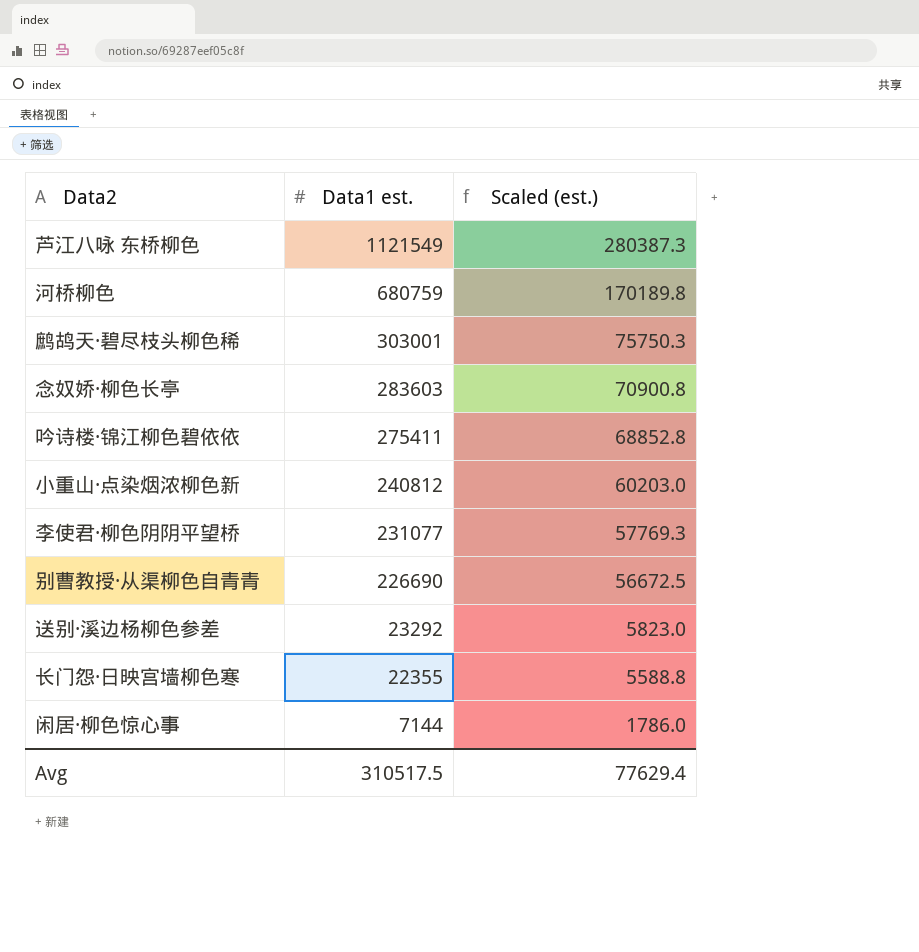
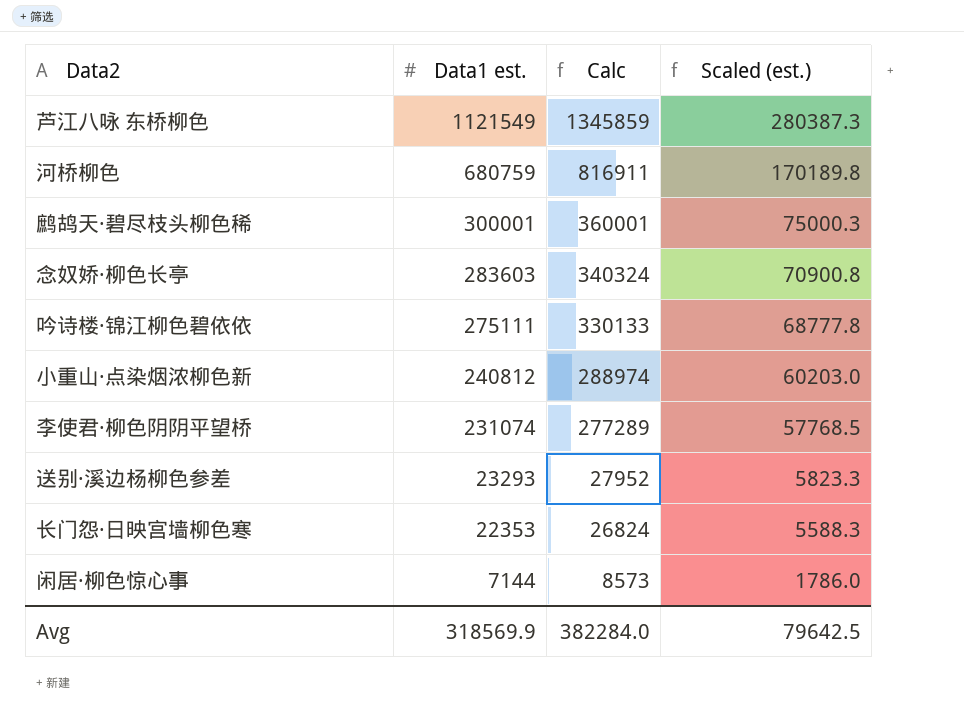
column Calc | formula: none -> [Data1 est.] * 1.2
row 别曹教授·从渠柳色自青青: 226690 | 56672.5 -> none
鹧鸪天·碧尽枝头柳色稀 | Data1 est.: 303001 -> 300001
鹧鸪天·碧尽枝头柳色稀 | Scaled (est.): 75750.3 -> 75000.3
吟诗楼·锦江柳色碧依依 | Data1 est.: 275411 -> 275111
吟诗楼·锦江柳色碧依依 | Scaled (est.): 68852.8 -> 68777.8
李使君·柳色阴阴平望桥 | Data1 est.: 231077 -> 231074
李使君·柳色阴阴平望桥 | Scaled (est.): 57769.3 -> 57768.5
送别·溪边杨柳色参差 | Data1 est.: 23292 -> 23293
送别·溪边杨柳色参差 | Scaled (est.): 5823.0 -> 5823.3
长门怨·日映宫墙柳色寒 | Data1 est.: 22355 -> 22353
长门怨·日映宫墙柳色寒 | Scaled (est.): 5588.8 -> 5588.3
Avg | Data1 est.: 310517.5 -> 318569.9
Avg | Scaled (est.): 77629.4 -> 79642.5

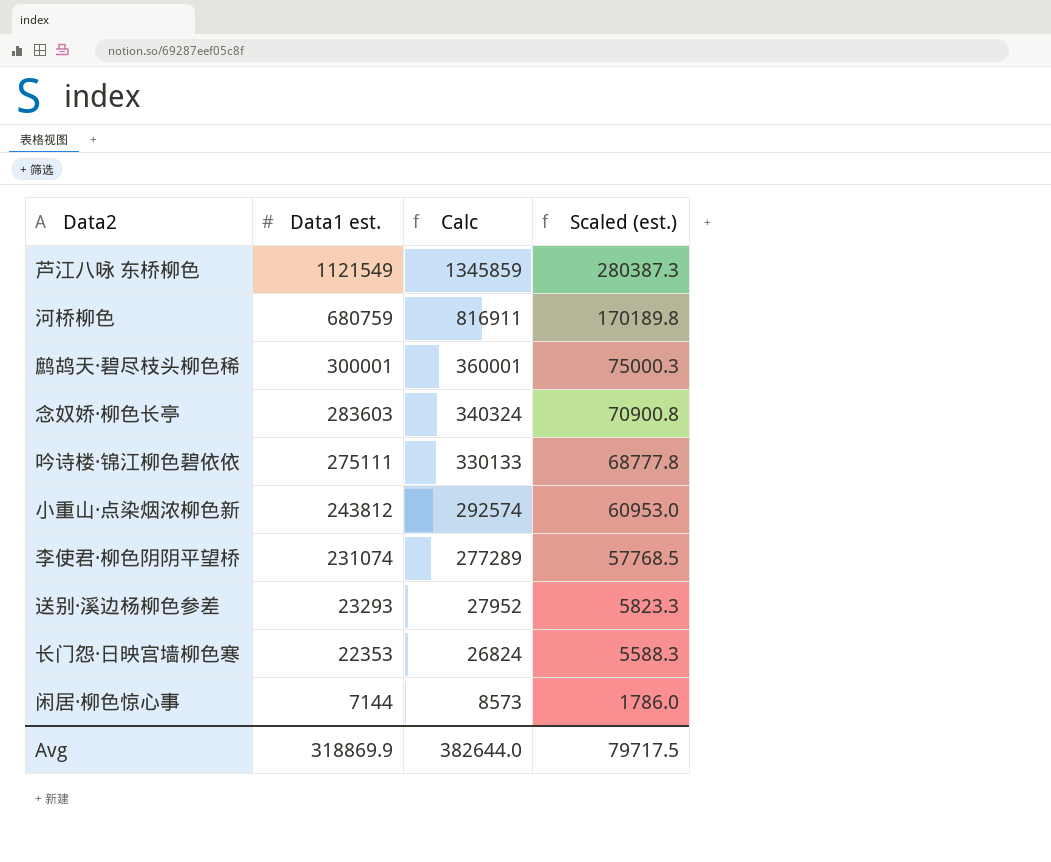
小重山·点染烟浓柳色新 | Data1 est.: 240812 -> 243812
小重山·点染烟浓柳色新 | Calc: 288974 -> 292574
小重山·点染烟浓柳色新 | Scaled (est.): 60203.0 -> 60953.0
Avg | Data1 est.: 318569.9 -> 318869.9
Avg | Calc: 382284.0 -> 382644.0
Avg | Scaled (est.): 79642.5 -> 79717.5

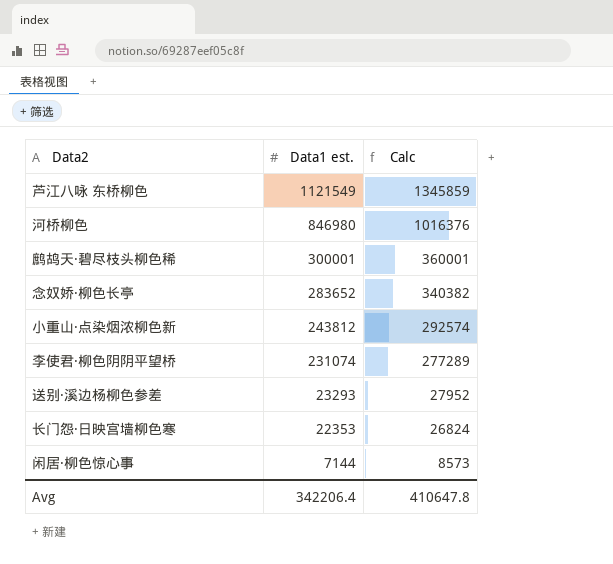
column Scaled (est.) | formula: [Data1 est.] * 0.25 -> none
row 吟诗楼·锦江柳色碧依依: 275111 | 330133 | 68777.8 -> none
河桥柳色 | Data1 est.: 680759 -> 846980
河桥柳色 | Calc: 816911 -> 1016376
念奴娇·柳色长亭 | Data1 est.: 283603 -> 283652
念奴娇·柳色长亭 | Calc: 340324 -> 340382
Avg | Data1 est.: 318869.9 -> 342206.4
Avg | Calc: 382644.0 -> 410647.8

